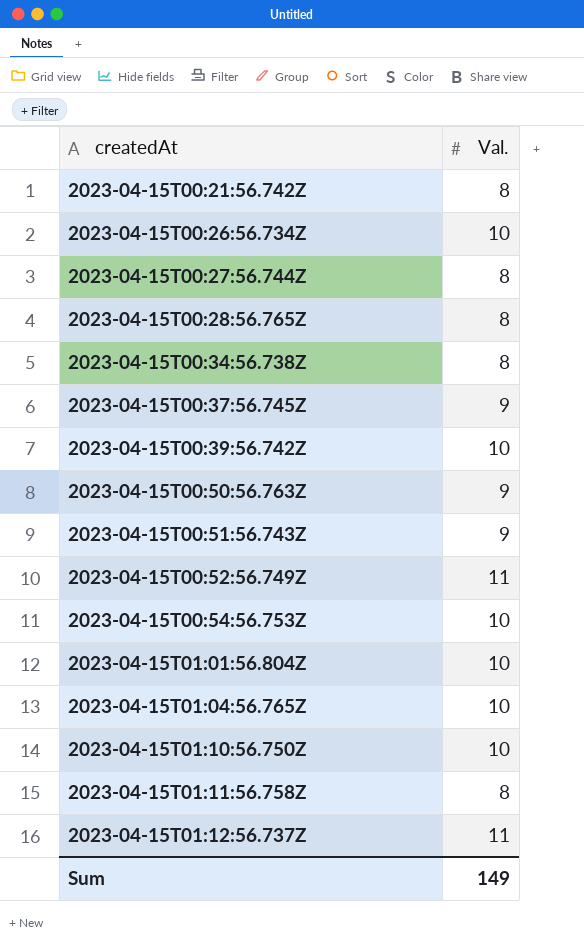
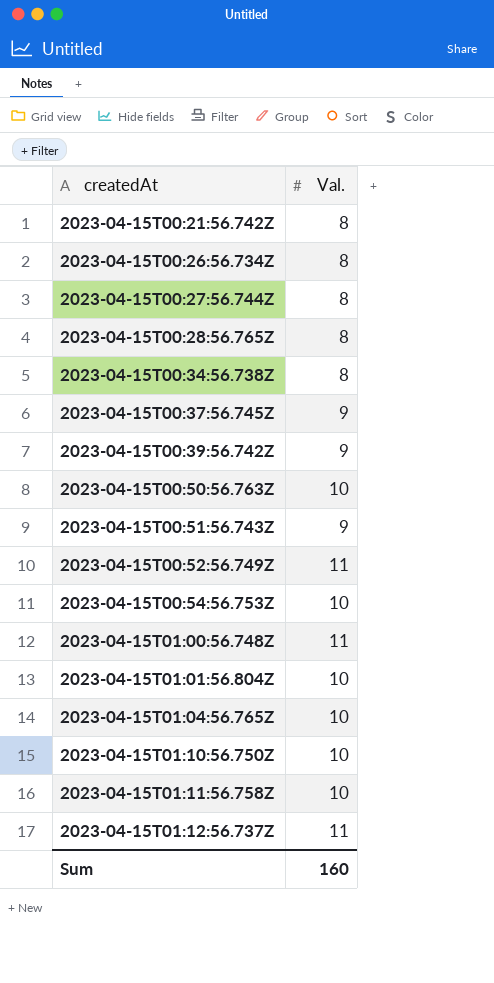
2023-04-15T00:26:56.734Z | Val.: 10 -> 8
2023-04-15T00:39:56.742Z | Val.: 10 -> 9
2023-04-15T00:50:56.763Z | Val.: 9 -> 10
row 2023-04-15T01:00:56.748Z: none -> 11
2023-04-15T01:11:56.758Z | Val.: 8 -> 10
Sum | Val.: 149 -> 160

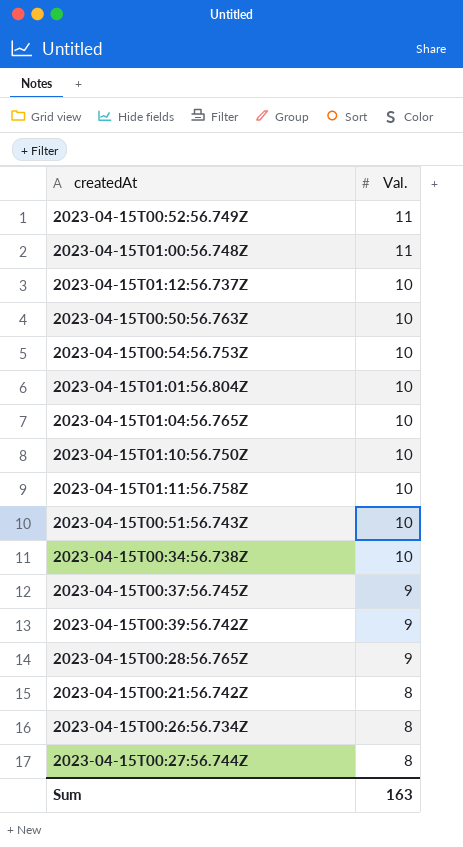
row order: createdAt ascending -> Val. descending
2023-04-15T01:12:56.737Z | Val.: 11 -> 10
2023-04-15T00:51:56.743Z | Val.: 9 -> 10
2023-04-15T00:34:56.738Z | Val.: 8 -> 10
2023-04-15T00:28:56.765Z | Val.: 8 -> 9
Sum | Val.: 160 -> 163

